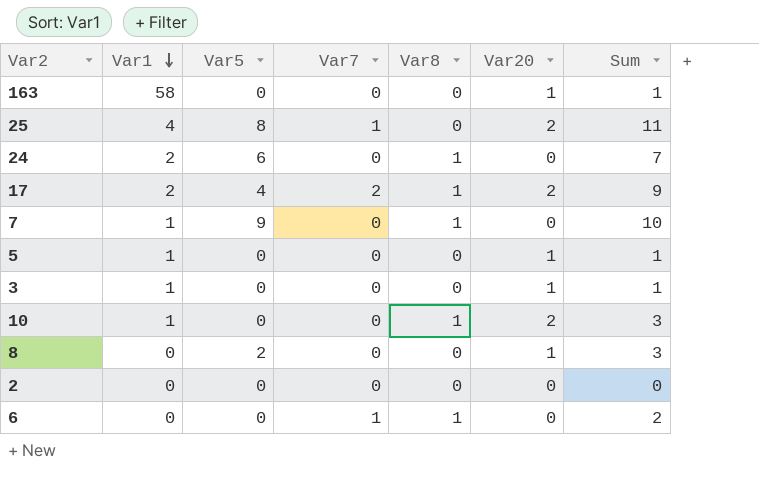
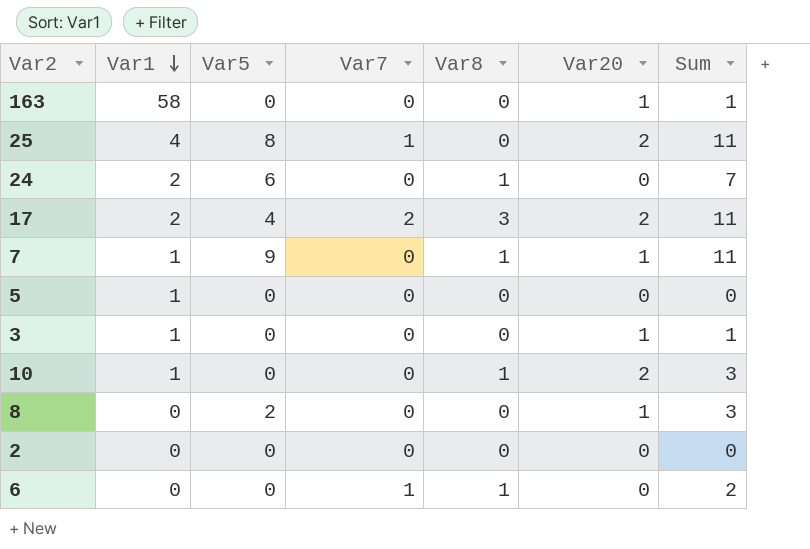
17 | Var8: 1 -> 3
17 | Sum: 9 -> 11
7 | Var20: 0 -> 1
7 | Sum: 10 -> 11
5 | Var20: 1 -> 0
5 | Sum: 1 -> 0

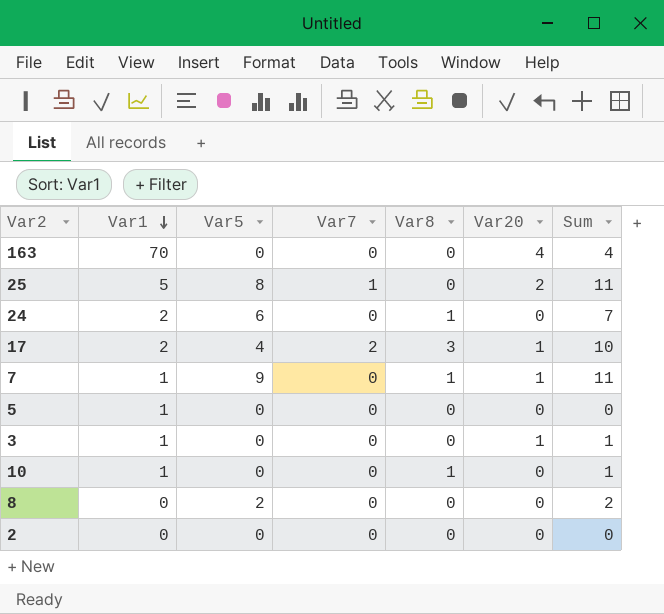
row 6: 0 | 0 | 1 | 1 | 0 | 2 -> none
163 | Var1: 58 -> 70
163 | Var20: 1 -> 4
163 | Sum: 1 -> 4
25 | Var1: 4 -> 5
17 | Var20: 2 -> 1
17 | Sum: 11 -> 10
10 | Var20: 2 -> 0
10 | Sum: 3 -> 1
8 | Var20: 1 -> 0
8 | Sum: 3 -> 2

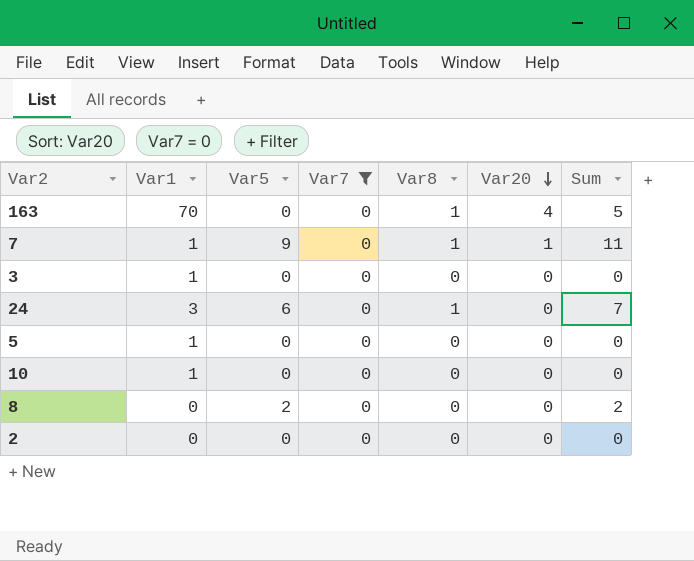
filter: none -> Var7 = 0
row order: Var1 descending -> Var20 descending
163 | Var8: 0 -> 1
163 | Sum: 4 -> 5
3 | Var20: 1 -> 0
3 | Sum: 1 -> 0
24 | Var1: 2 -> 3
10 | Var8: 1 -> 0
10 | Sum: 1 -> 0

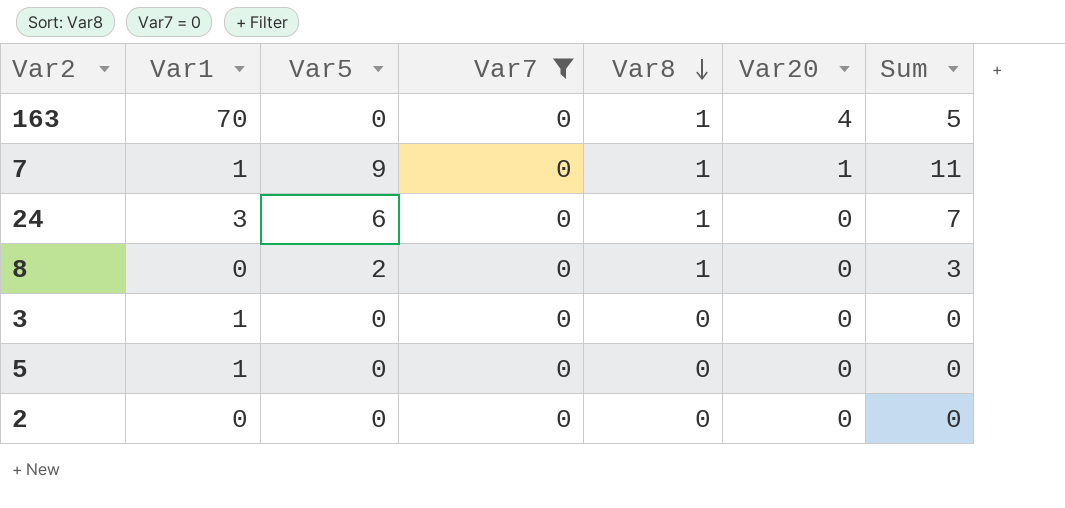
row order: Var20 descending -> Var8 descending
row 10: 1 | 0 | 0 | 0 | 0 | 0 -> none
8 | Var8: 0 -> 1
8 | Sum: 2 -> 3

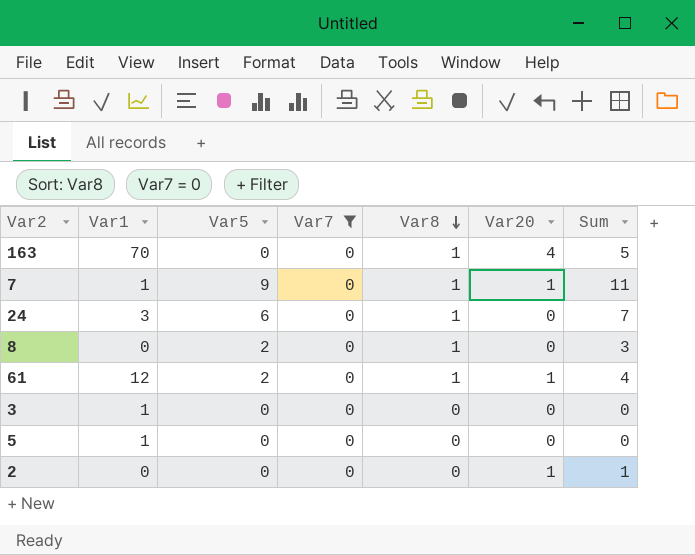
row 61: none -> 12 | 2 | 0 | 1 | 1 | 4
2 | Var20: 0 -> 1
2 | Sum: 0 -> 1

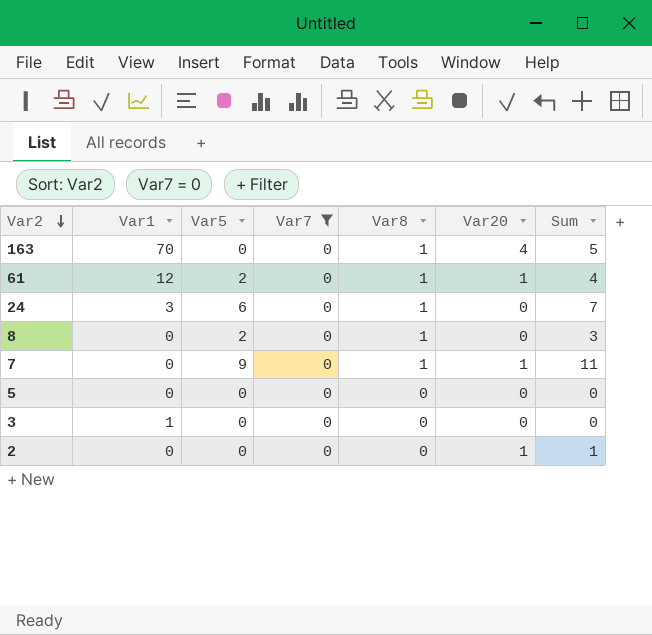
row order: Var8 descending -> Var2 descending
7 | Var1: 1 -> 0
5 | Var1: 1 -> 0

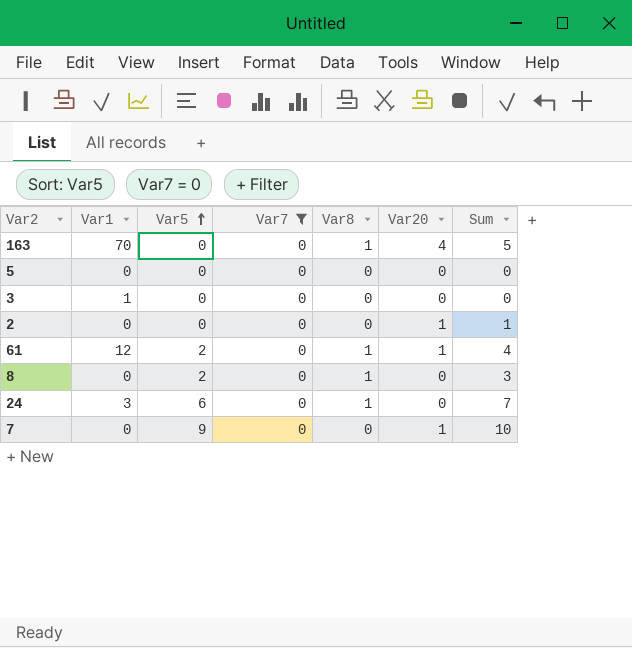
row order: Var2 descending -> Var5 ascending
7 | Var8: 1 -> 0
7 | Sum: 11 -> 10

